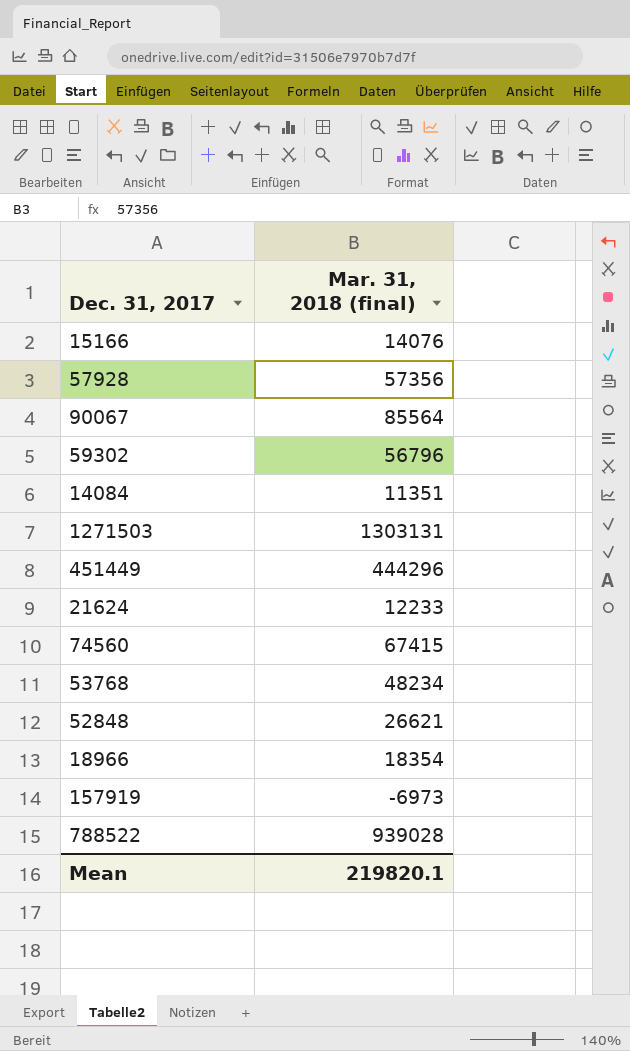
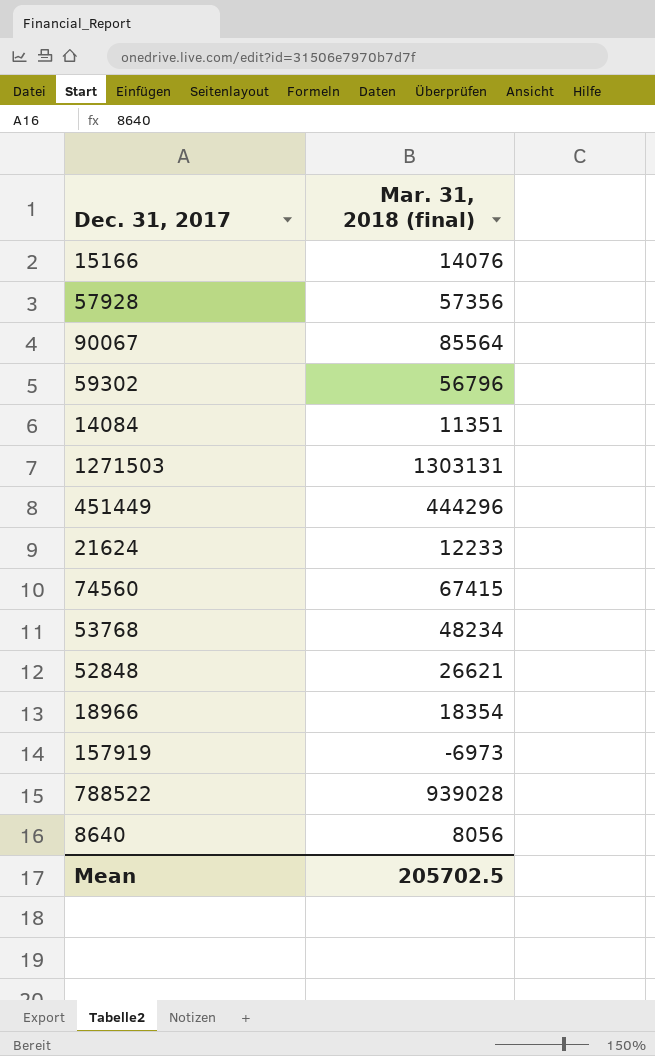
row 8640: none -> 8056
Mean | Mar. 31, 2018 (final): 219820.1 -> 205702.5

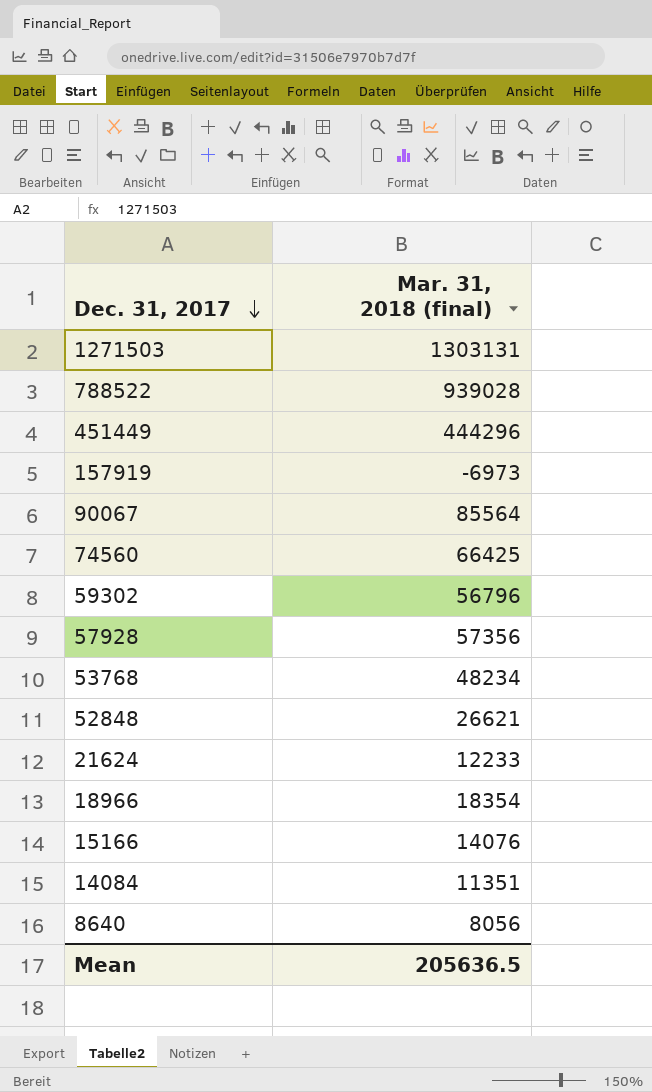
row order: none -> Dec. 31, 2017 descending
74560 | Mar. 31, 2018 (final): 67415 -> 66425
Mean | Mar. 31, 2018 (final): 205702.5 -> 205636.5

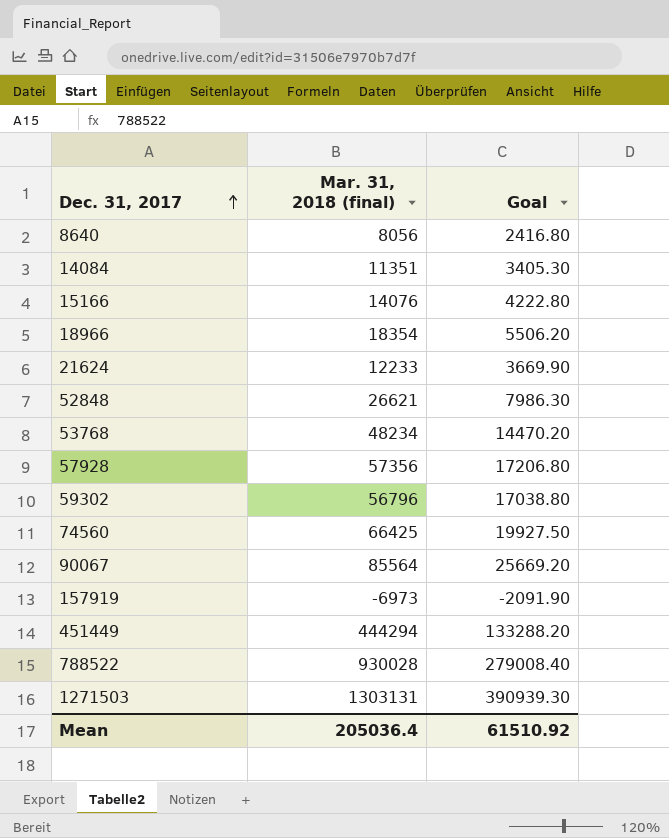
row order: Dec. 31, 2017 descending -> Dec. 31, 2017 ascending
column Goal | formula: none -> [Mar. 31, 2018 (final)] * 0.3
451449 | Mar. 31, 2018 (final): 444296 -> 444294
788522 | Mar. 31, 2018 (final): 939028 -> 930028
Mean | Mar. 31, 2018 (final): 205636.5 -> 205036.4

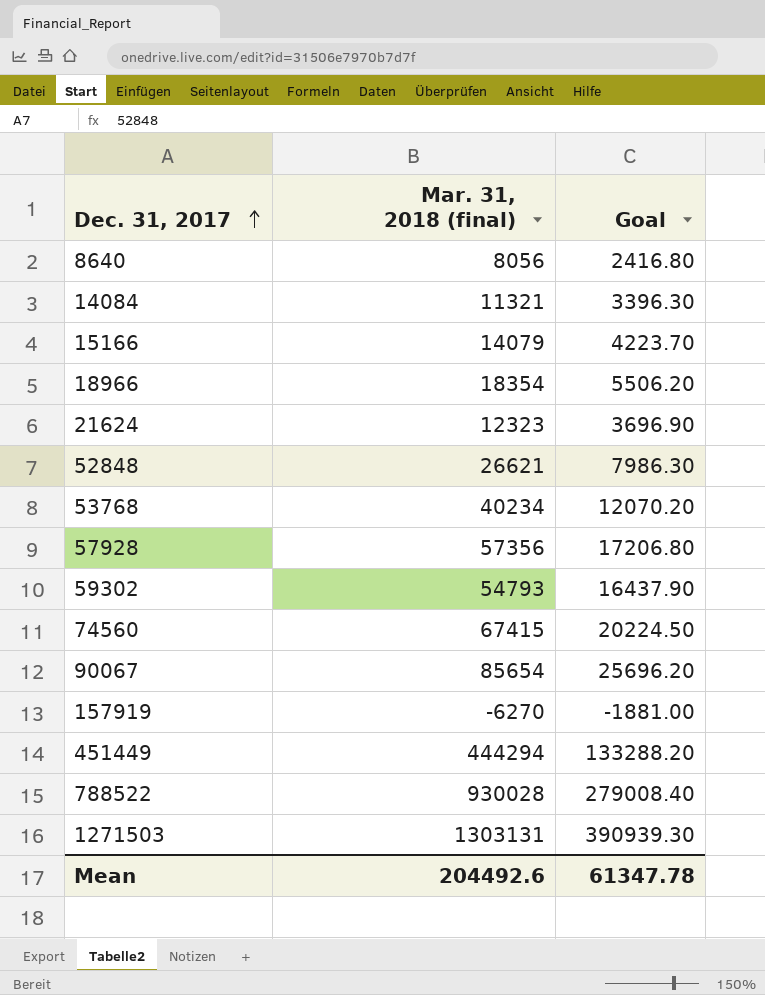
14084 | Mar. 31, 2018 (final): 11351 -> 11321
14084 | Goal: 3405.30 -> 3396.30
15166 | Mar. 31, 2018 (final): 14076 -> 14079
15166 | Goal: 4222.80 -> 4223.70
21624 | Mar. 31, 2018 (final): 12233 -> 12323
21624 | Goal: 3669.90 -> 3696.90
53768 | Mar. 31, 2018 (final): 48234 -> 40234
53768 | Goal: 14470.20 -> 12070.20
59302 | Mar. 31, 2018 (final): 56796 -> 54793
59302 | Goal: 17038.80 -> 16437.90
74560 | Mar. 31, 2018 (final): 66425 -> 67415
74560 | Goal: 19927.50 -> 20224.50
90067 | Mar. 31, 2018 (final): 85564 -> 85654
90067 | Goal: 25669.20 -> 25696.20
157919 | Mar. 31, 2018 (final): -6973 -> -6270
157919 | Goal: -2091.90 -> -1881.00
Mean | Mar. 31, 2018 (final): 205036.4 -> 204492.6
Mean | Goal: 61510.92 -> 61347.78

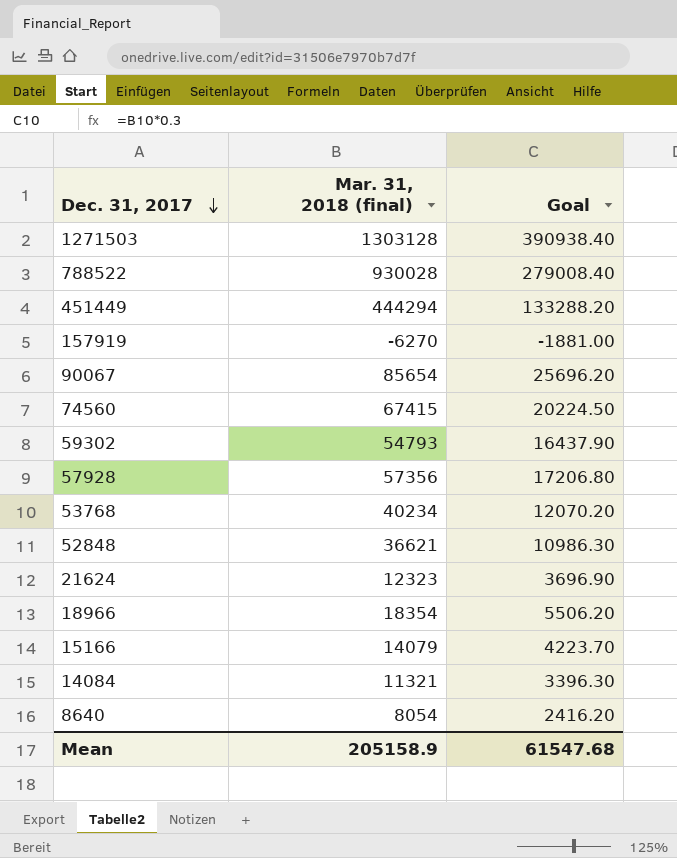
row order: Dec. 31, 2017 ascending -> Dec. 31, 2017 descending
1271503 | Mar. 31, 2018 (final): 1303131 -> 1303128
1271503 | Goal: 390939.30 -> 390938.40
52848 | Mar. 31, 2018 (final): 26621 -> 36621
52848 | Goal: 7986.30 -> 10986.30
8640 | Mar. 31, 2018 (final): 8056 -> 8054
8640 | Goal: 2416.80 -> 2416.20
Mean | Mar. 31, 2018 (final): 204492.6 -> 205158.9
Mean | Goal: 61347.78 -> 61547.68

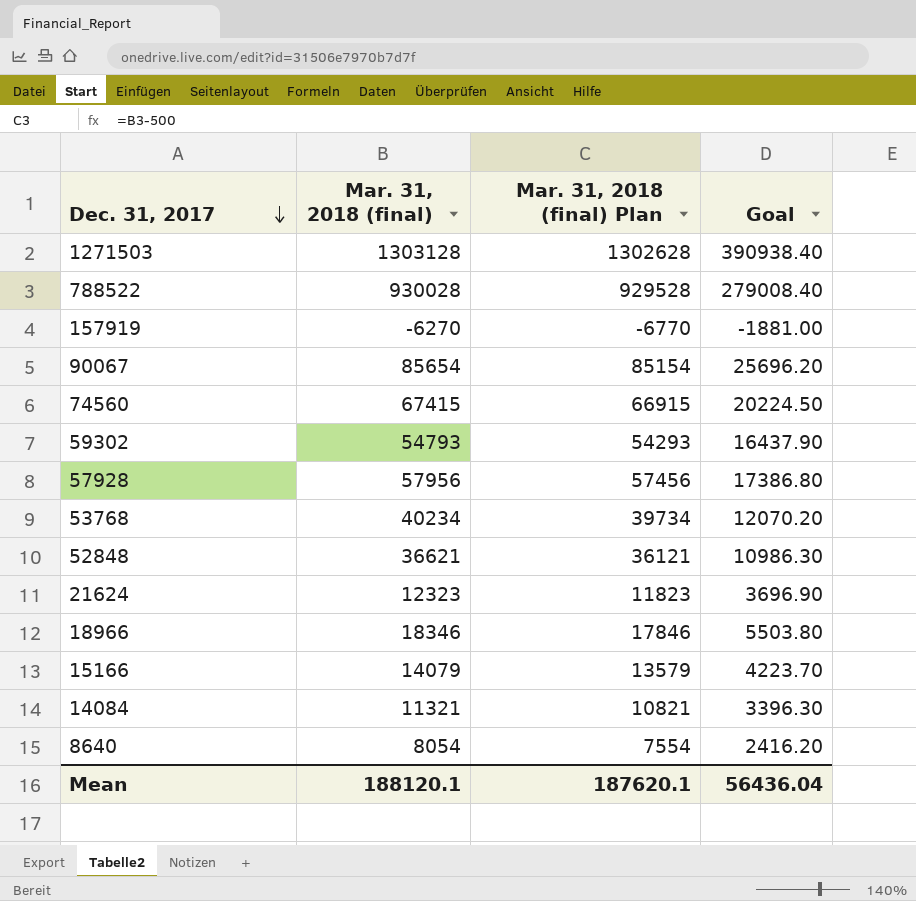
column Mar. 31, 2018 (final) Plan | formula: none -> [Mar. 31, 2018 (final)] - 500
row 451449: 444294 | 133288.20 -> none
57928 | Mar. 31, 2018 (final): 57356 -> 57956
57928 | Goal: 17206.80 -> 17386.80
18966 | Mar. 31, 2018 (final): 18354 -> 18346
18966 | Goal: 5506.20 -> 5503.80
Mean | Mar. 31, 2018 (final): 205158.9 -> 188120.1
Mean | Goal: 61547.68 -> 56436.04

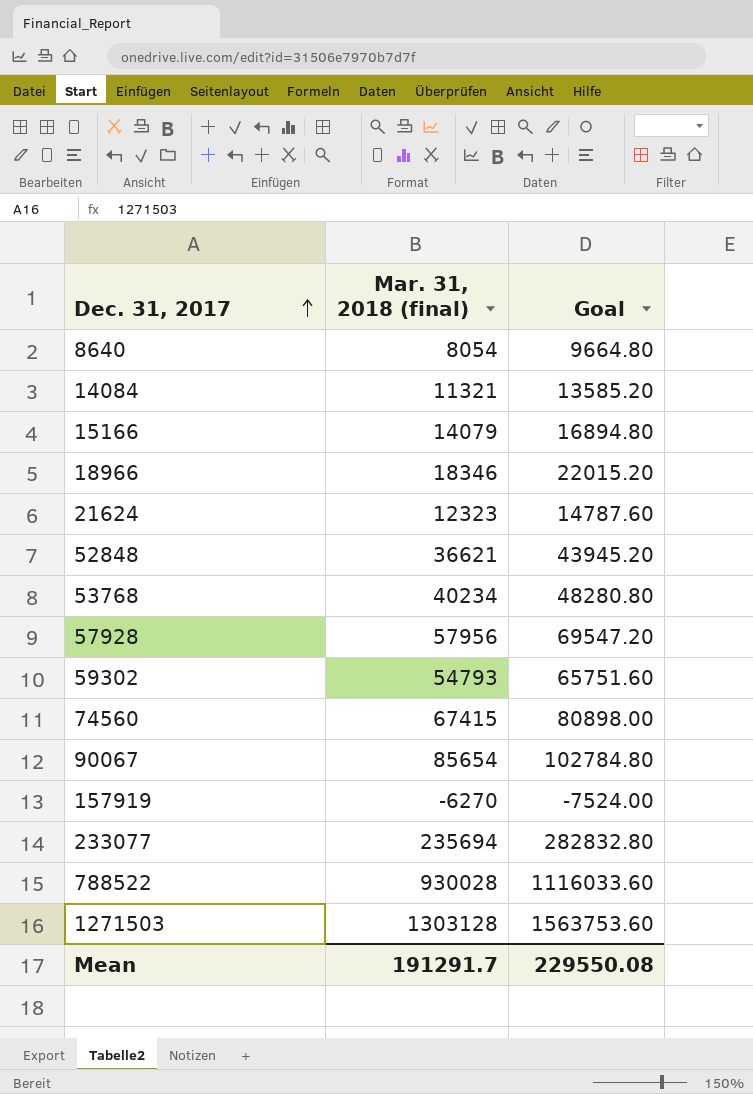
row order: Dec. 31, 2017 descending -> Dec. 31, 2017 ascending
column Mar. 31, 2018 (final) Plan | formula: [Mar. 31, 2018 (final)] - 500 -> none
column Goal | formula: [Mar. 31, 2018 (final)] * 0.3 -> [Mar. 31, 2018 (final)] * 1.2
row 233077: none -> 235694 | 282832.80
Mean | Mar. 31, 2018 (final): 188120.1 -> 191291.7
Mean | Goal: 56436.04 -> 229550.08

